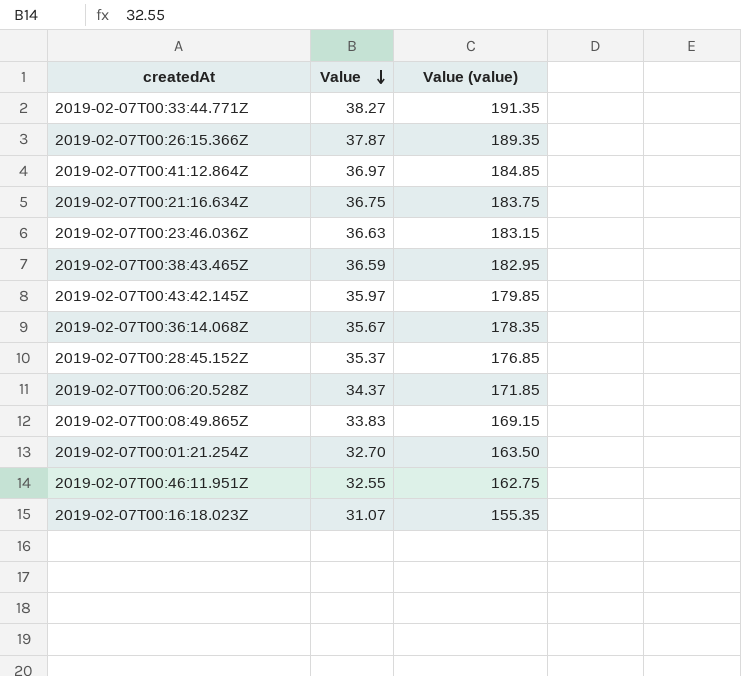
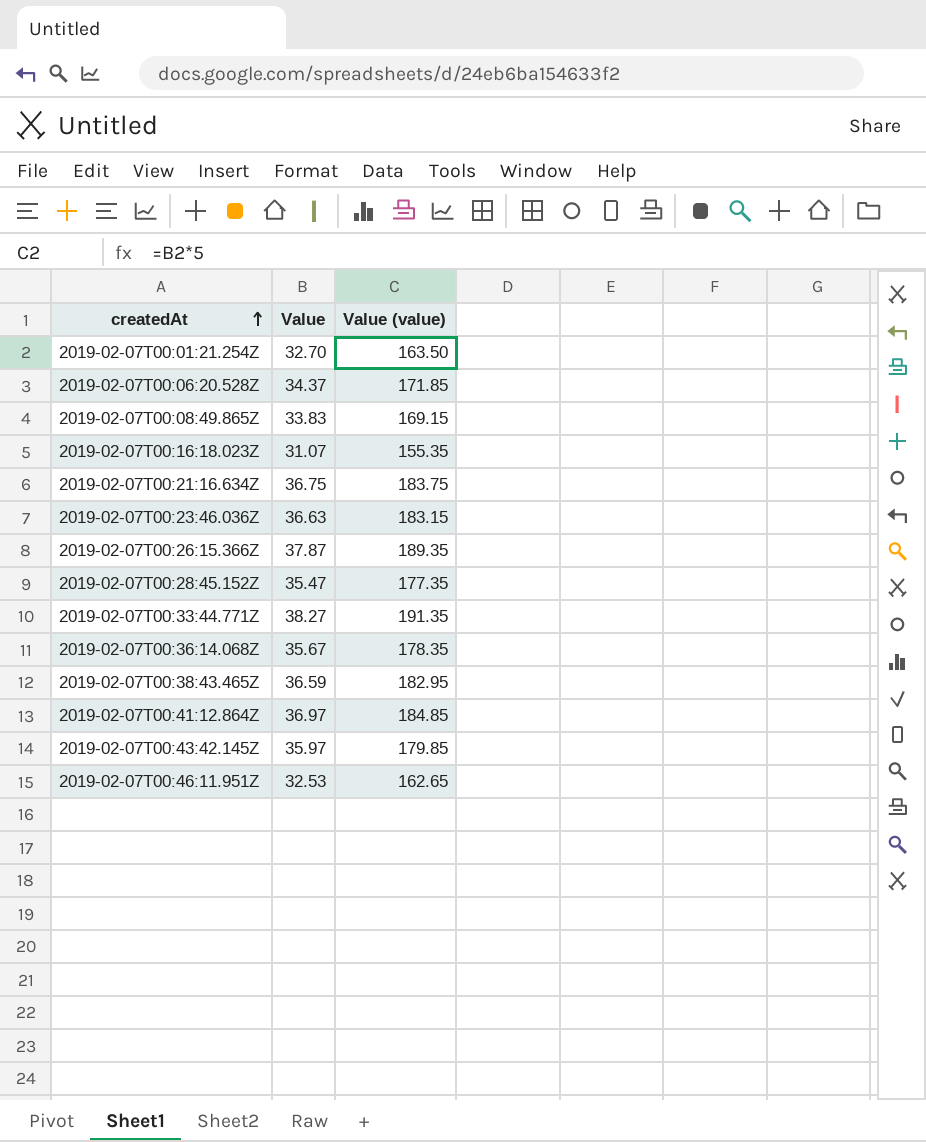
row order: Value descending -> createdAt ascending
2019-02-07T00:28:45.152Z | Value: 35.37 -> 35.47
2019-02-07T00:28:45.152Z | Value (value): 176.85 -> 177.35
2019-02-07T00:46:11.951Z | Value: 32.55 -> 32.53
2019-02-07T00:46:11.951Z | Value (value): 162.75 -> 162.65

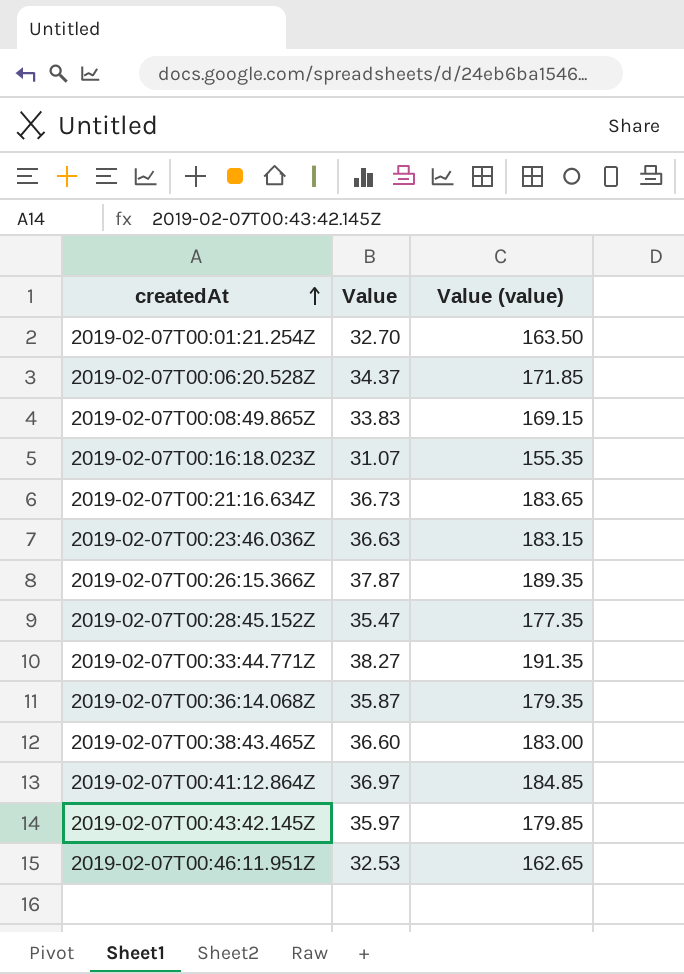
2019-02-07T00:21:16.634Z | Value: 36.75 -> 36.73
2019-02-07T00:21:16.634Z | Value (value): 183.75 -> 183.65
2019-02-07T00:36:14.068Z | Value: 35.67 -> 35.87
2019-02-07T00:36:14.068Z | Value (value): 178.35 -> 179.35
2019-02-07T00:38:43.465Z | Value: 36.59 -> 36.60
2019-02-07T00:38:43.465Z | Value (value): 182.95 -> 183.00

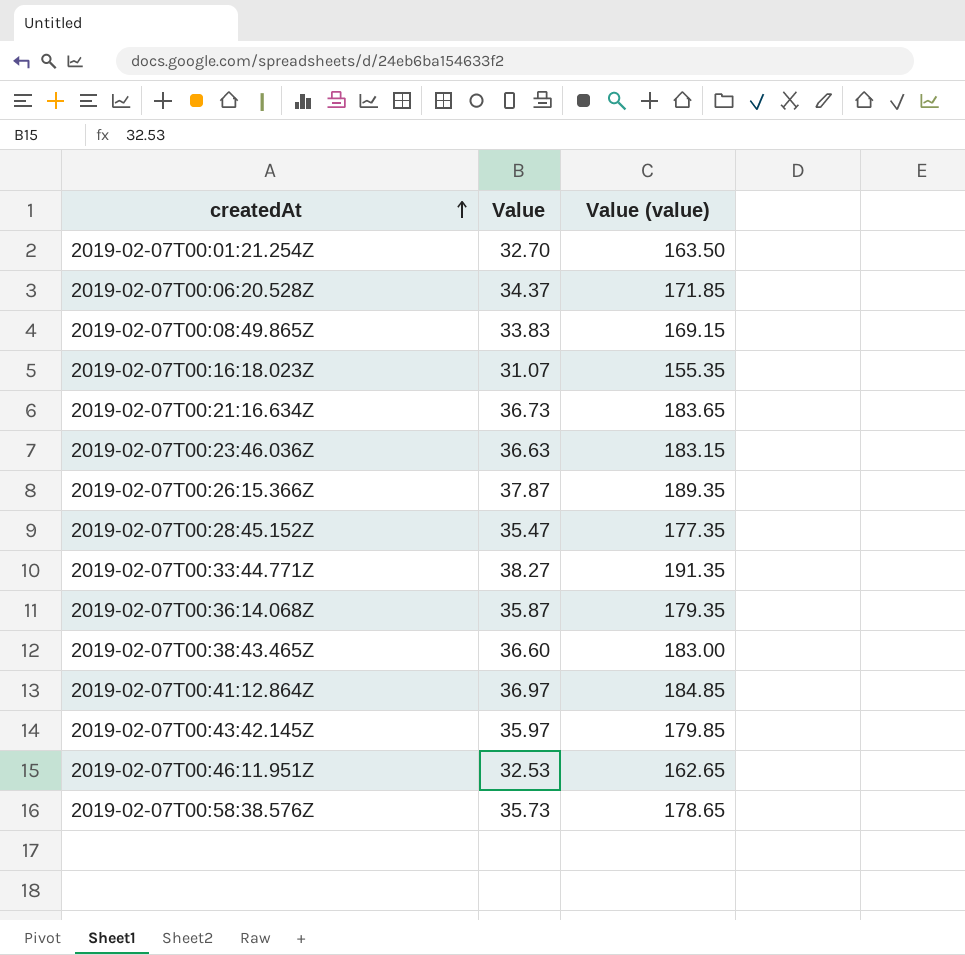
row 2019-02-07T00:58:38.576Z: none -> 35.73 | 178.65

